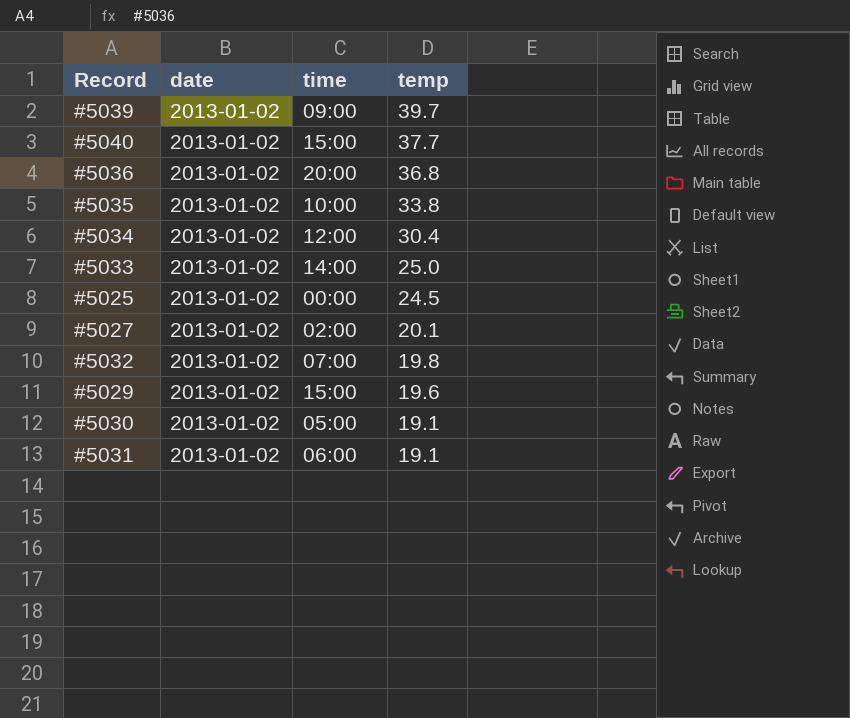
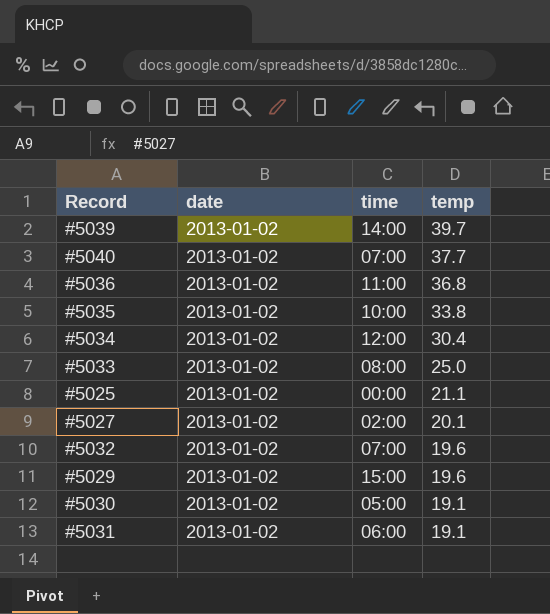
#5039 | time: 09:00 -> 14:00
#5040 | time: 15:00 -> 07:00
#5036 | time: 20:00 -> 11:00
#5033 | time: 14:00 -> 08:00
#5025 | temp: 24.5 -> 21.1
#5032 | temp: 19.8 -> 19.6

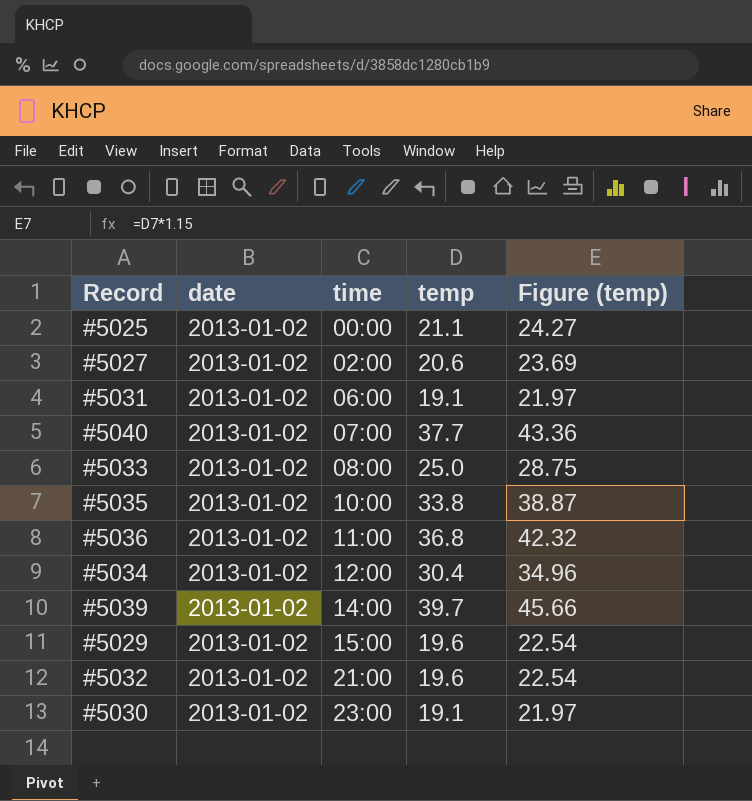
row order: temp descending -> time ascending
column Figure (temp) | formula: none -> [temp] * 1.15
#5027 | temp: 20.1 -> 20.6
#5032 | time: 07:00 -> 21:00
#5030 | time: 05:00 -> 23:00

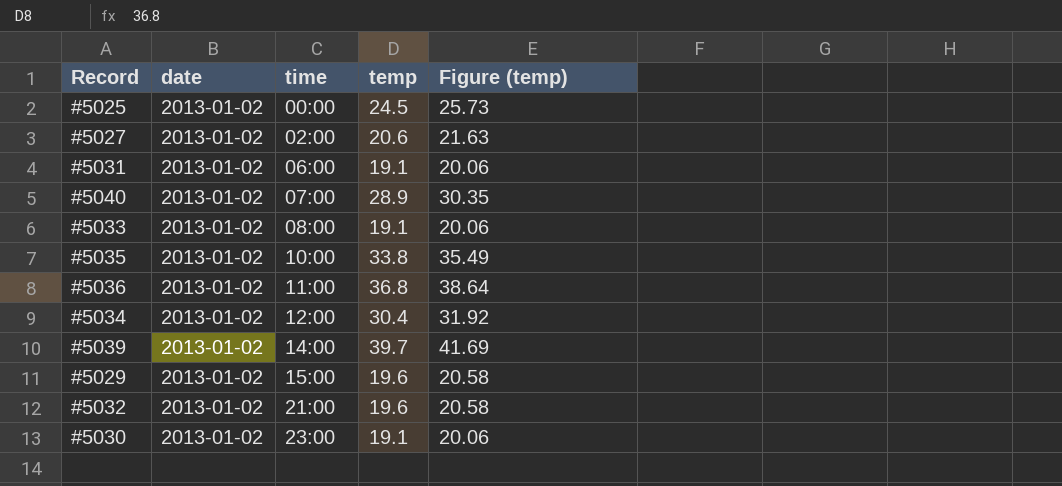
column Figure (temp) | formula: [temp] * 1.15 -> [temp] * 1.05
#5025 | temp: 21.1 -> 24.5
#5040 | temp: 37.7 -> 28.9
#5033 | temp: 25.0 -> 19.1

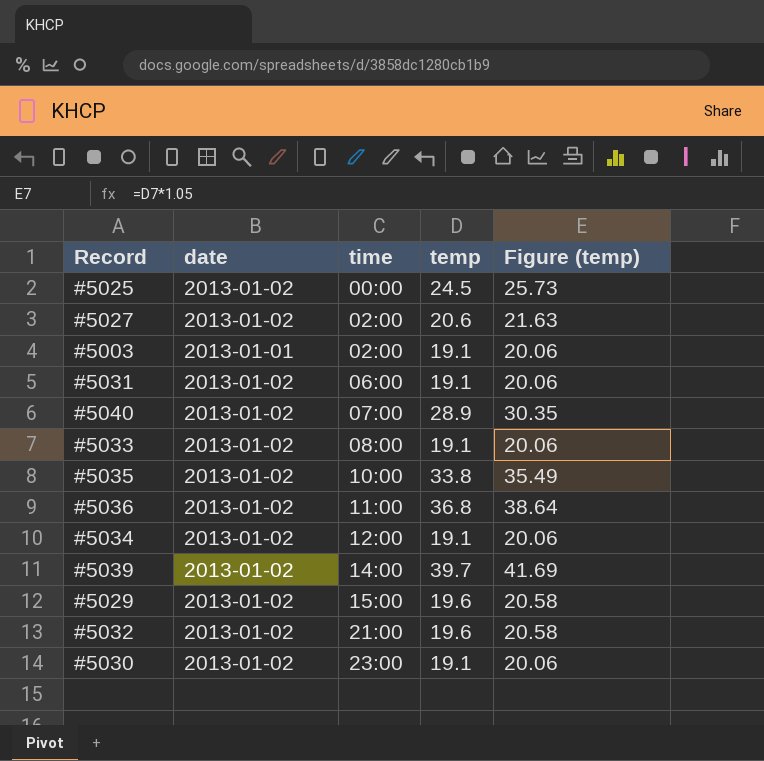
row #5003: none -> 2013-01-01 | 02:00 | 19.1 | 20.06
#5034 | temp: 30.4 -> 19.1
#5034 | Figure (temp): 31.92 -> 20.06

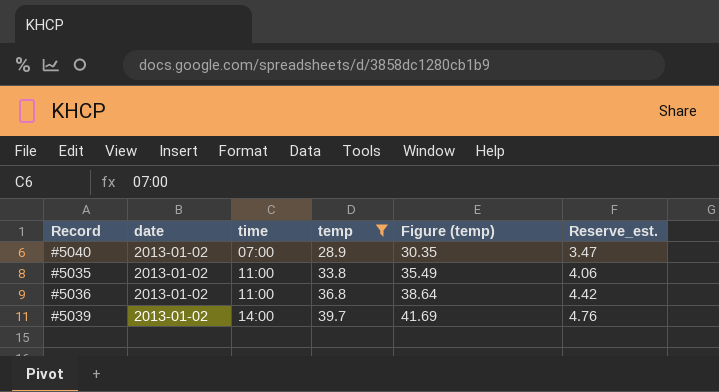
filter: none -> temp >= 28.9
column Reserve_est. | formula: none -> [temp] * 0.12
#5035 | time: 10:00 -> 11:00

